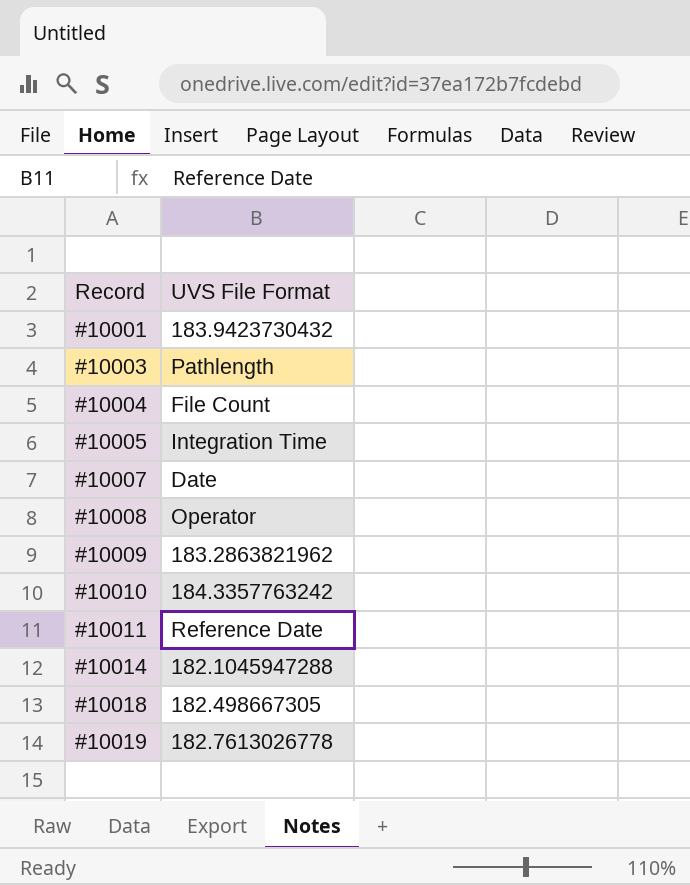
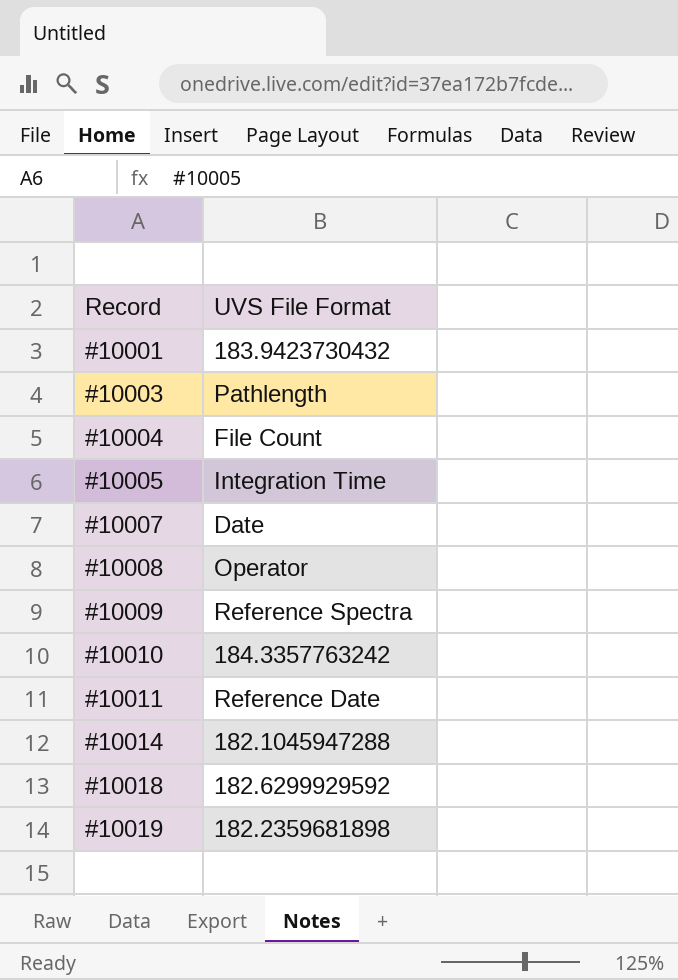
#10009 | UVS File Format: 183.2863821962 -> Reference Spectra
#10018 | UVS File Format: 182.498667305 -> 182.6299929592
#10019 | UVS File Format: 182.7613026778 -> 182.2359681898

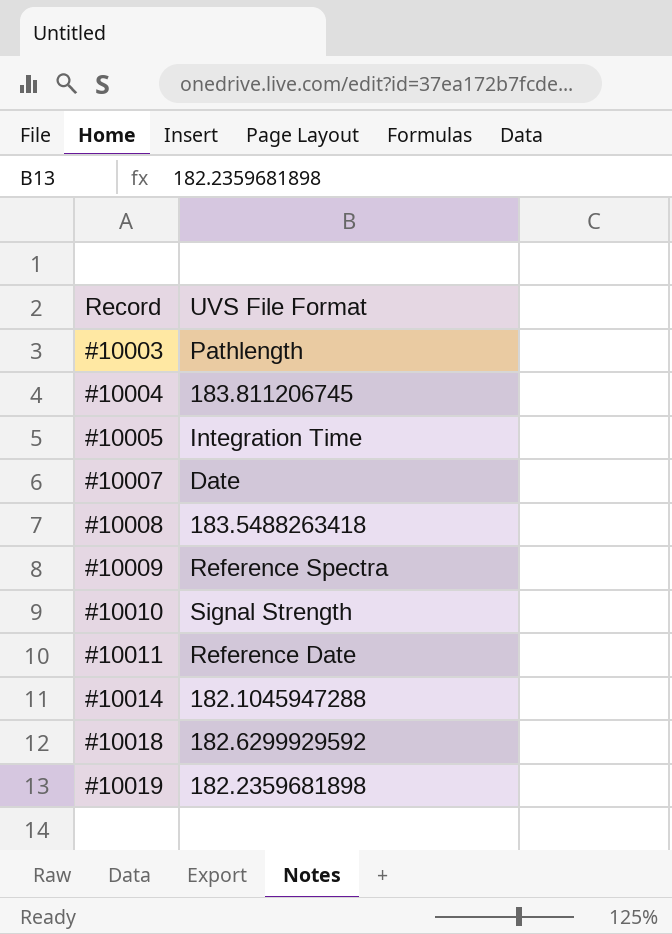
row #10001: 183.9423730432 -> none
#10004 | UVS File Format: File Count -> 183.811206745
#10008 | UVS File Format: Operator -> 183.5488263418
#10010 | UVS File Format: 184.3357763242 -> Signal Strength

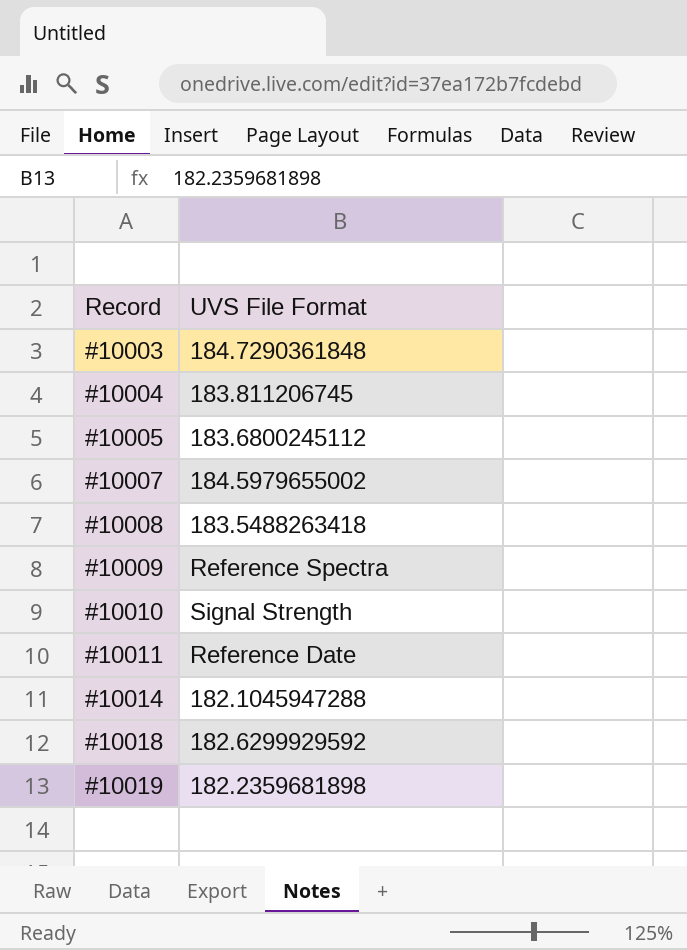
#10003 | UVS File Format: Pathlength -> 184.7290361848
#10005 | UVS File Format: Integration Time -> 183.6800245112
#10007 | UVS File Format: Date -> 184.5979655002

